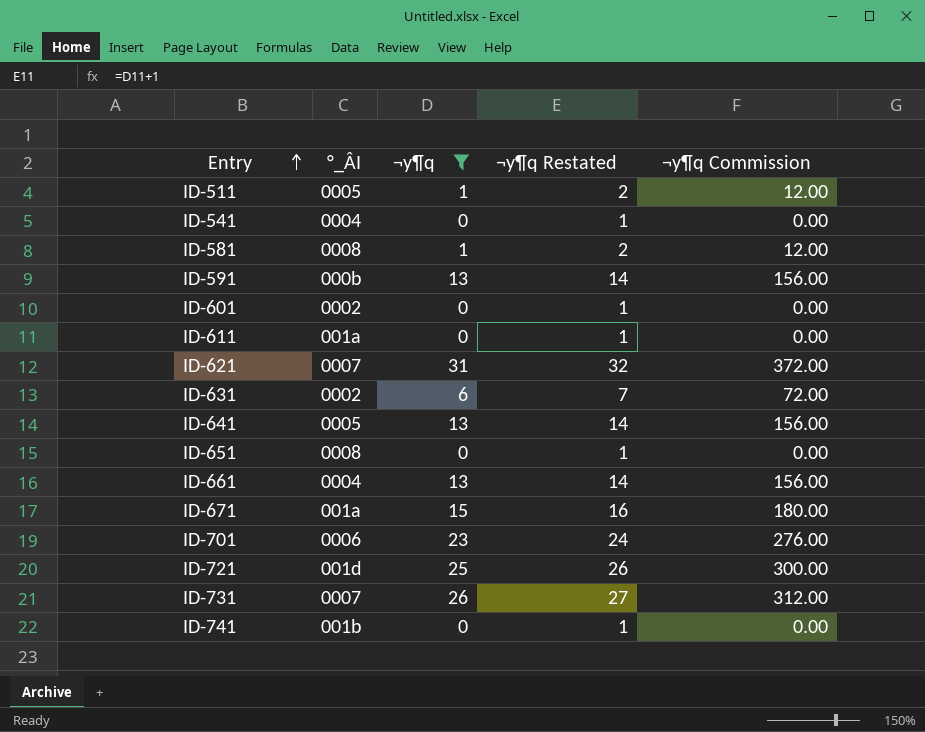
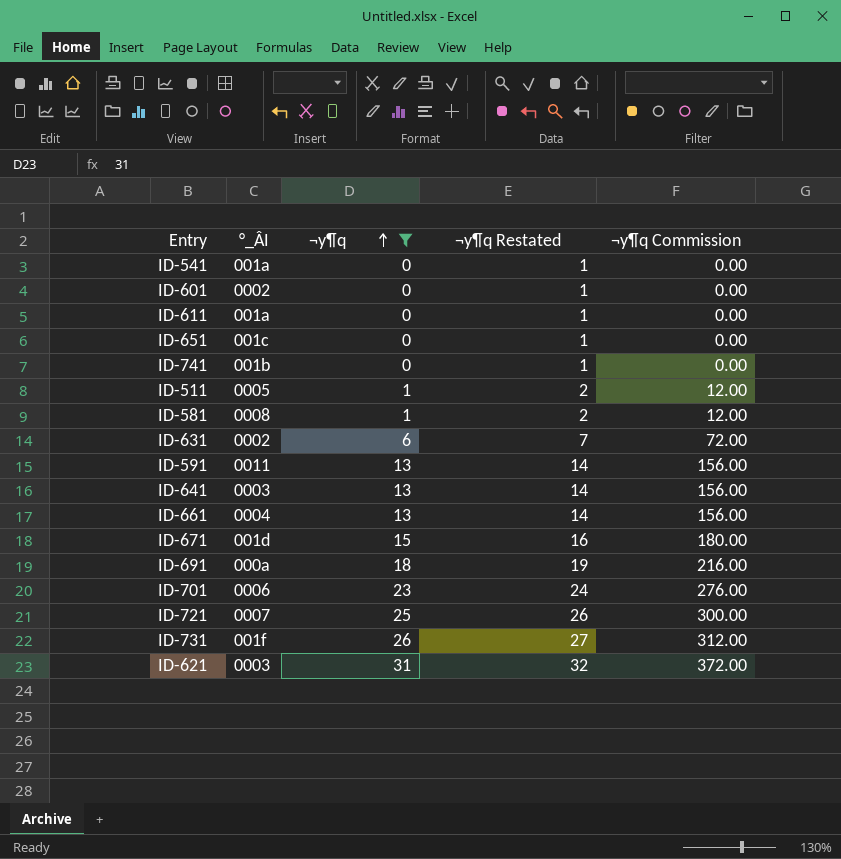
row order: Entry ascending -> ¬y¶q ascending
ID-541 | °_ÂI: 0004 -> 001a
ID-651 | °_ÂI: 0008 -> 001c
ID-591 | °_ÂI: 000b -> 0011
ID-641 | °_ÂI: 0005 -> 0003
ID-671 | °_ÂI: 001a -> 001d
row ID-691: none -> 000a | 18 | 19 | 216.00
ID-721 | °_ÂI: 001d -> 0007
ID-731 | °_ÂI: 0007 -> 001f
ID-621 | °_ÂI: 0007 -> 0003

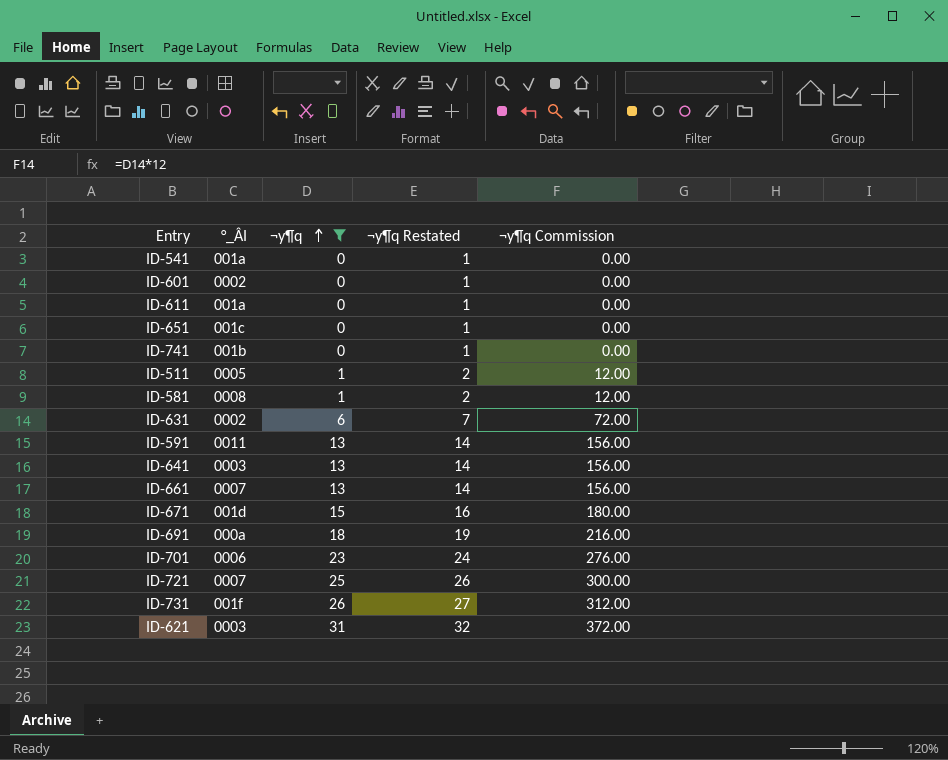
ID-661 | °_ÂI: 0004 -> 0007

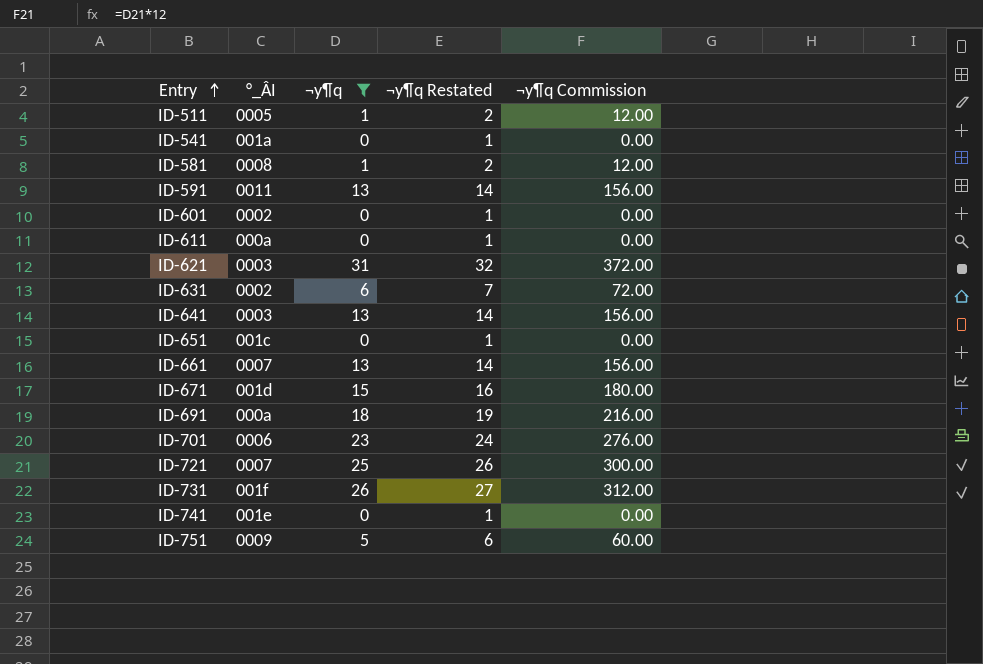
row order: ¬y¶q ascending -> Entry ascending
ID-611 | °_ÂI: 001a -> 000a
ID-741 | °_ÂI: 001b -> 001e
row ID-751: none -> 0009 | 5 | 6 | 60.00

